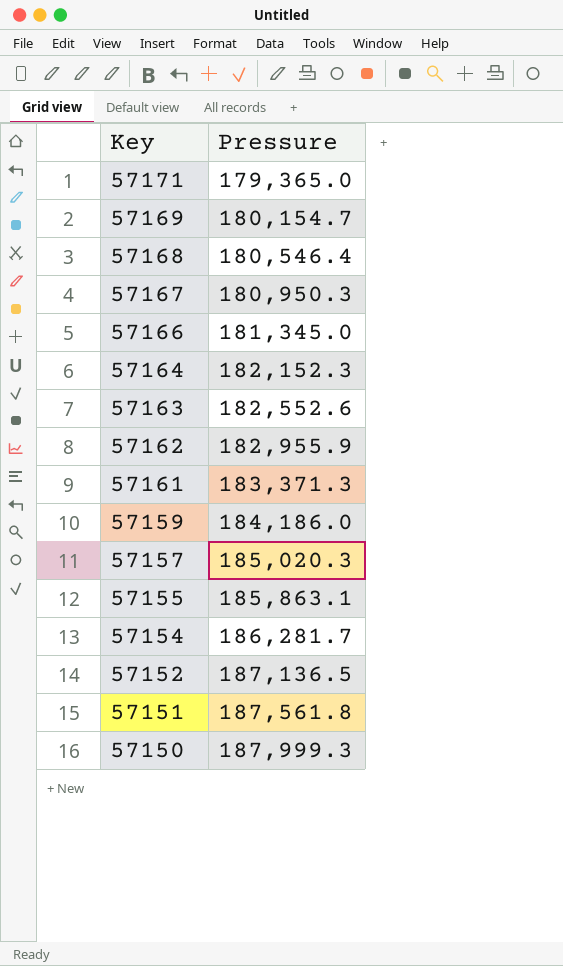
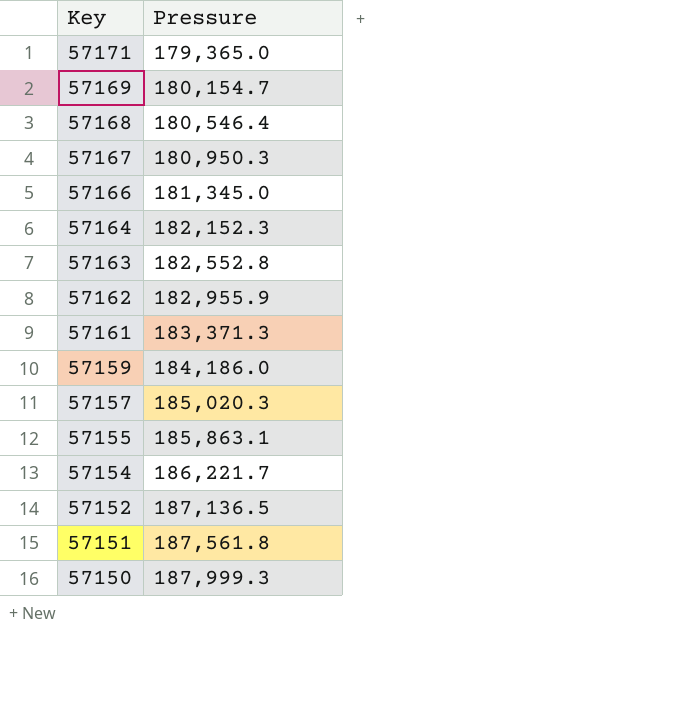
57163 | Pressure: 182,552.6 -> 182,552.8
57154 | Pressure: 186,281.7 -> 186,221.7

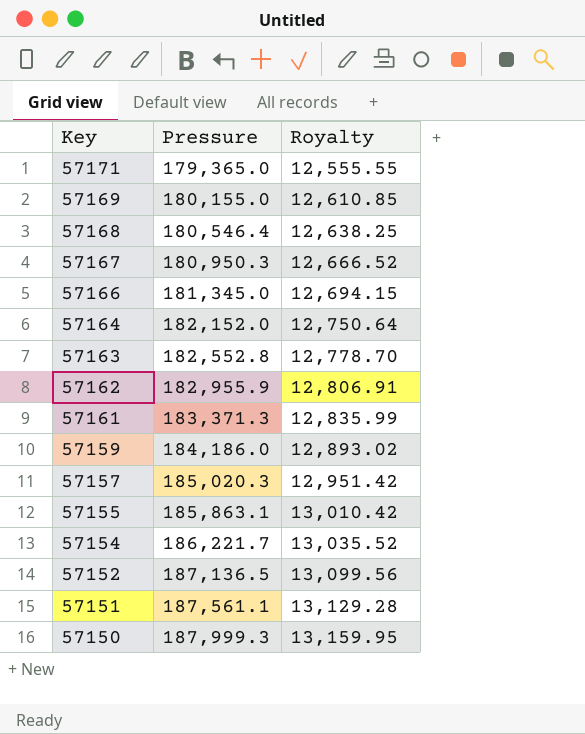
column Royalty | formula: none -> [Pressure] * 0.07
57169 | Pressure: 180,154.7 -> 180,155.0
57164 | Pressure: 182,152.3 -> 182,152.0
57151 | Pressure: 187,561.8 -> 187,561.1

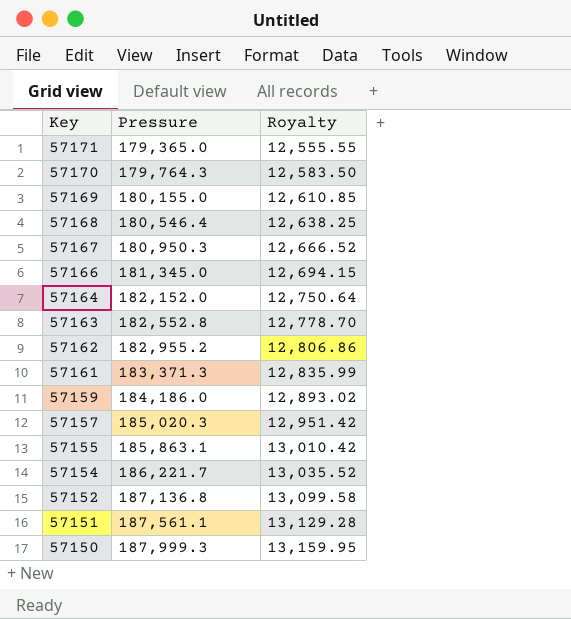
row 57170: none -> 179,764.3 | 12,583.50
57162 | Pressure: 182,955.9 -> 182,955.2
57162 | Royalty: 12,806.91 -> 12,806.86
57152 | Pressure: 187,136.5 -> 187,136.8
57152 | Royalty: 13,099.56 -> 13,099.58

